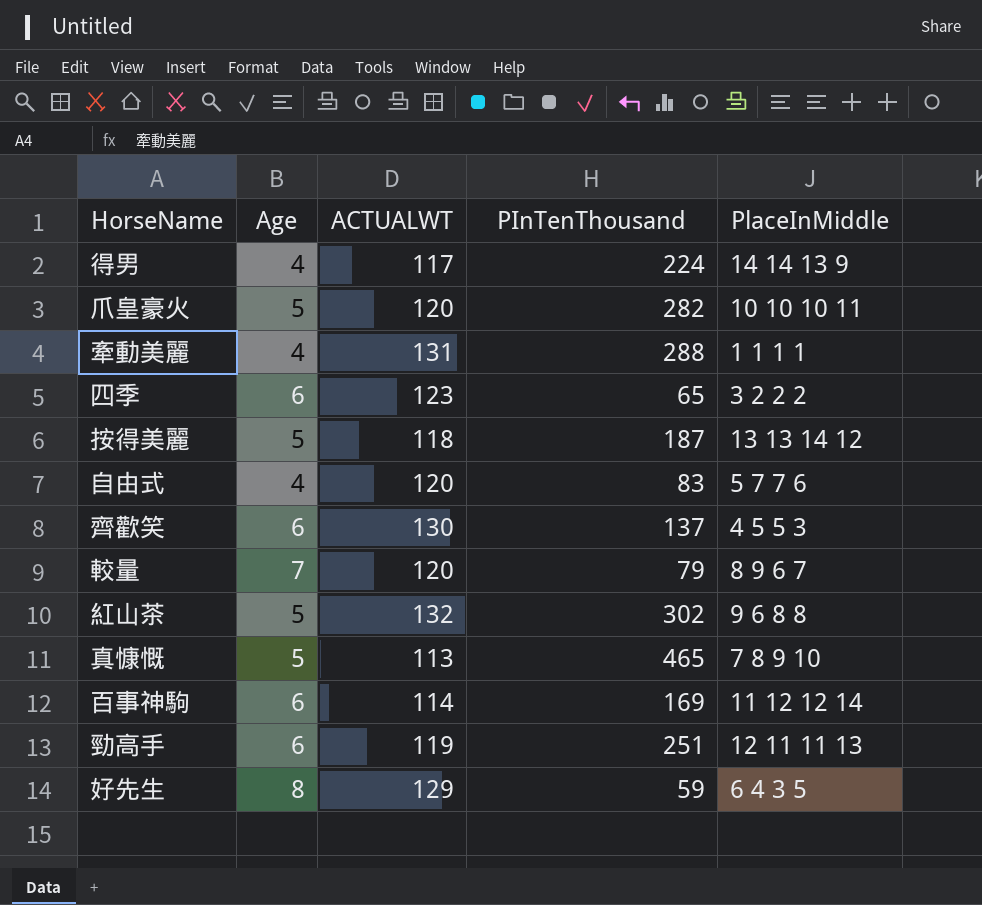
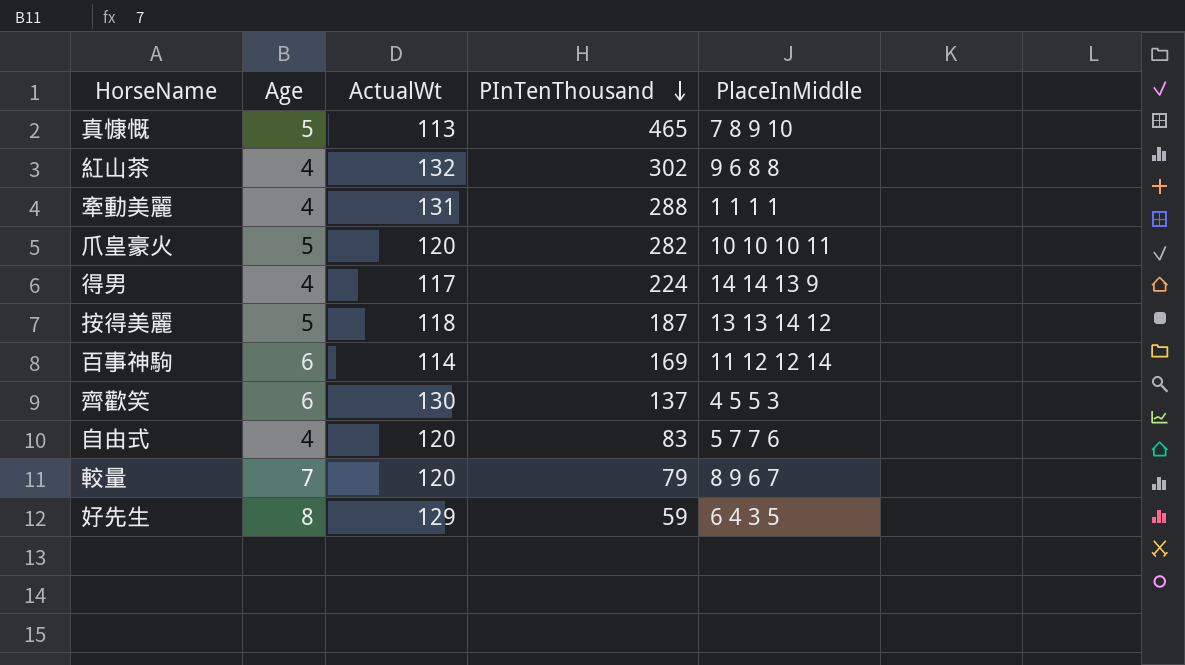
row order: none -> PInTenThousand descending
column name: ACTUALWT -> ActualWt
row 四季: 6 | 123 | 65 | 3 2 2 2 -> none
row 勁高手: 6 | 119 | 251 | 12 11 11 13 -> none
紅山茶 | Age: 5 -> 4

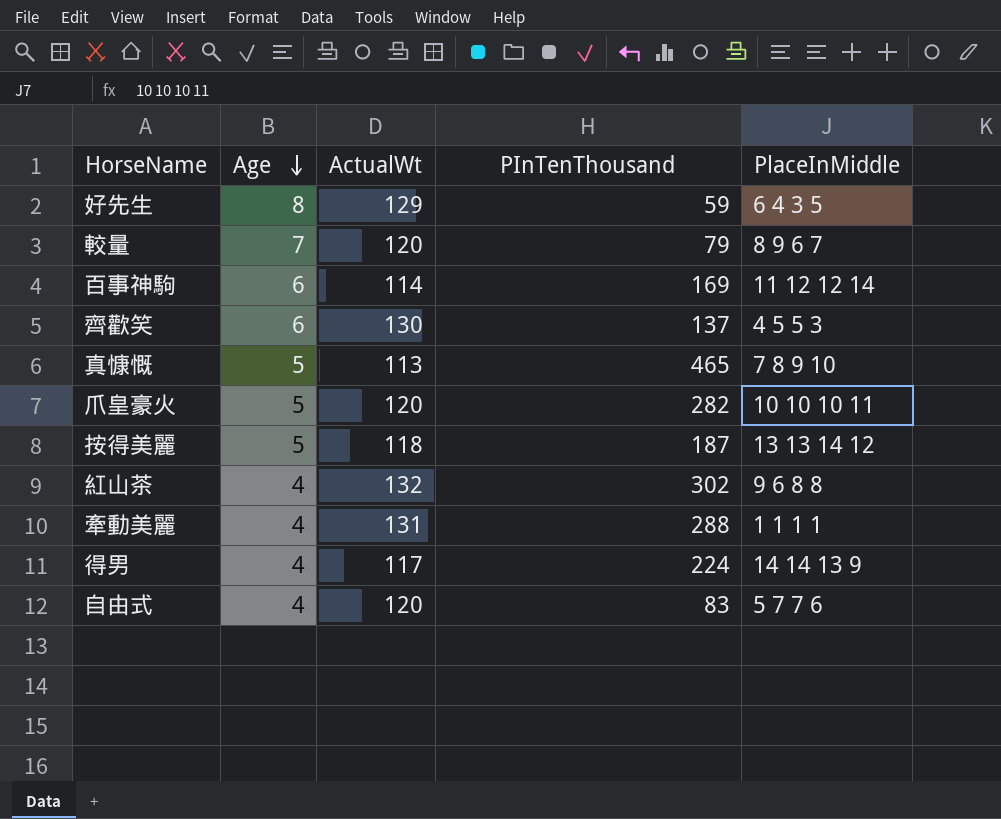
row order: PInTenThousand descending -> Age descending

